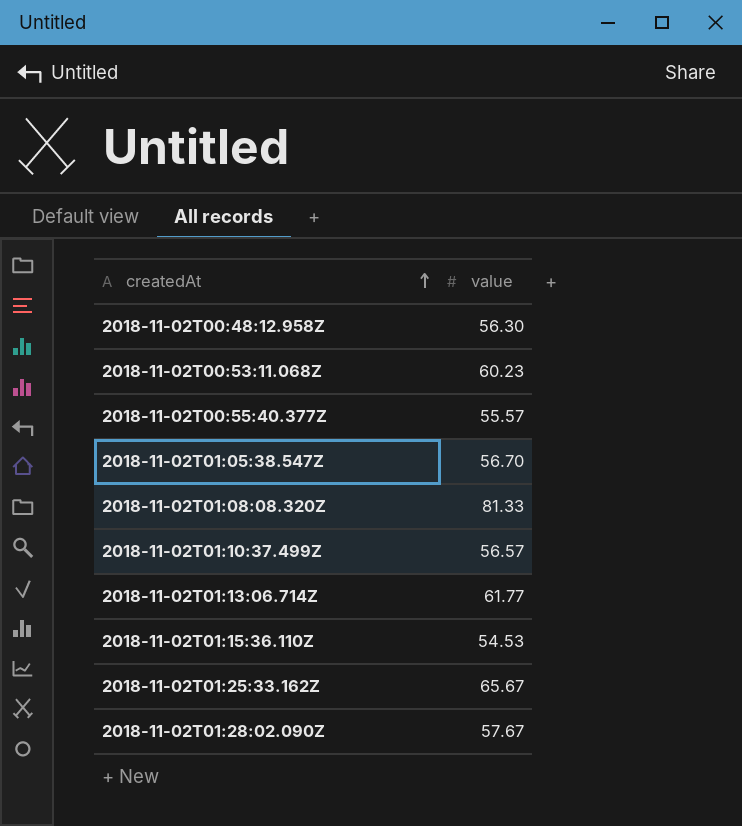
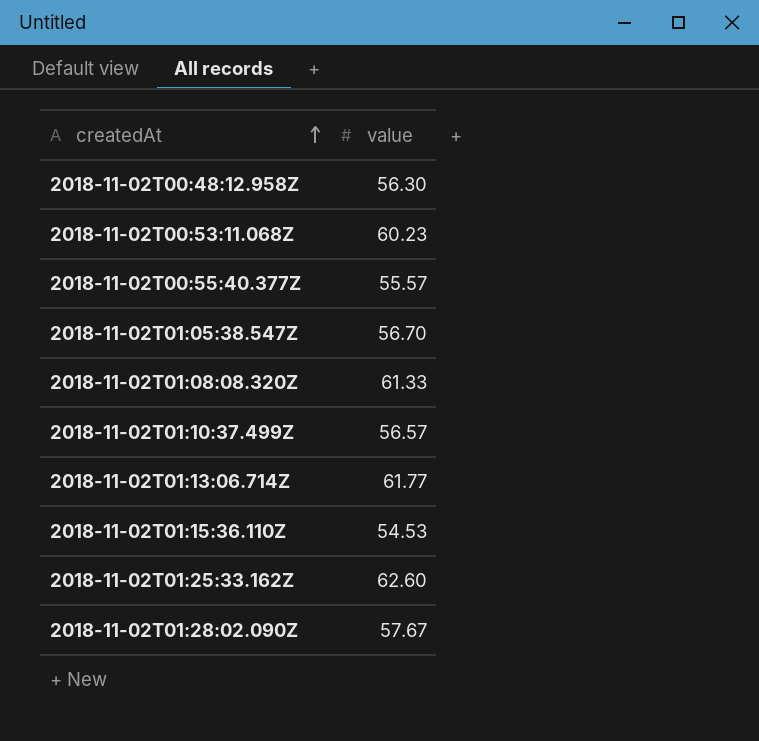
2018-11-02T01:08:08.320Z | value: 81.33 -> 61.33
2018-11-02T01:25:33.162Z | value: 65.67 -> 62.60

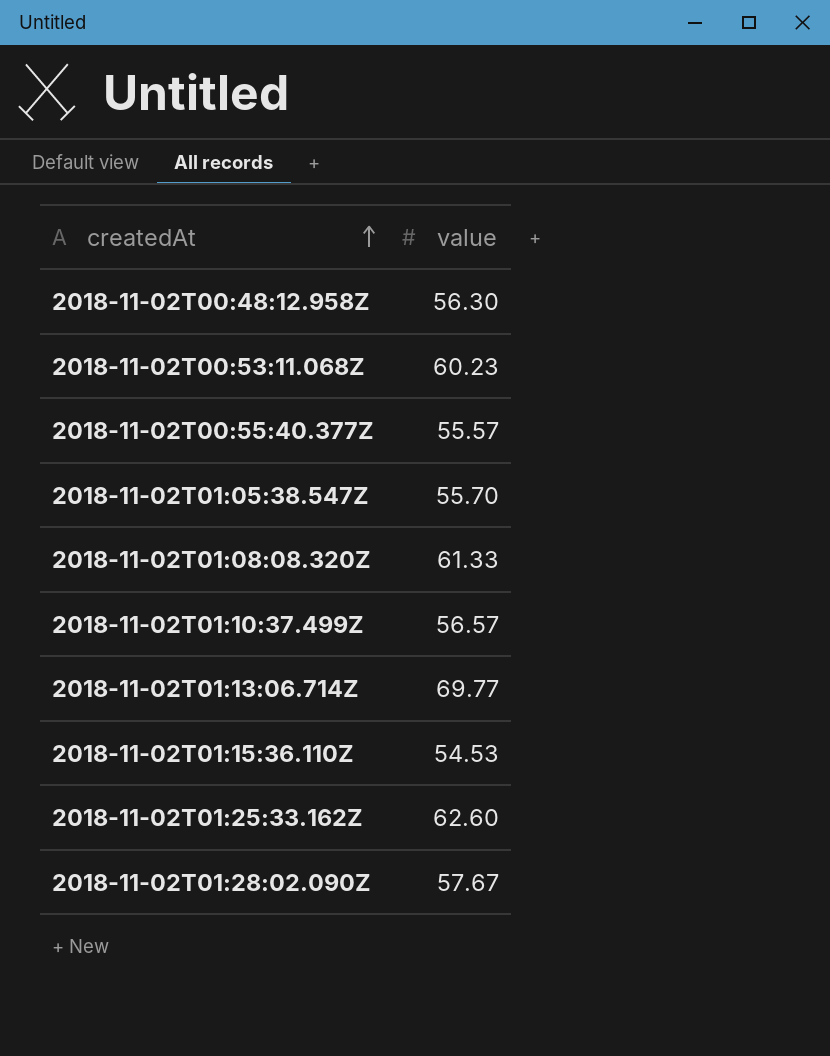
2018-11-02T01:05:38.547Z | value: 56.70 -> 55.70
2018-11-02T01:13:06.714Z | value: 61.77 -> 69.77

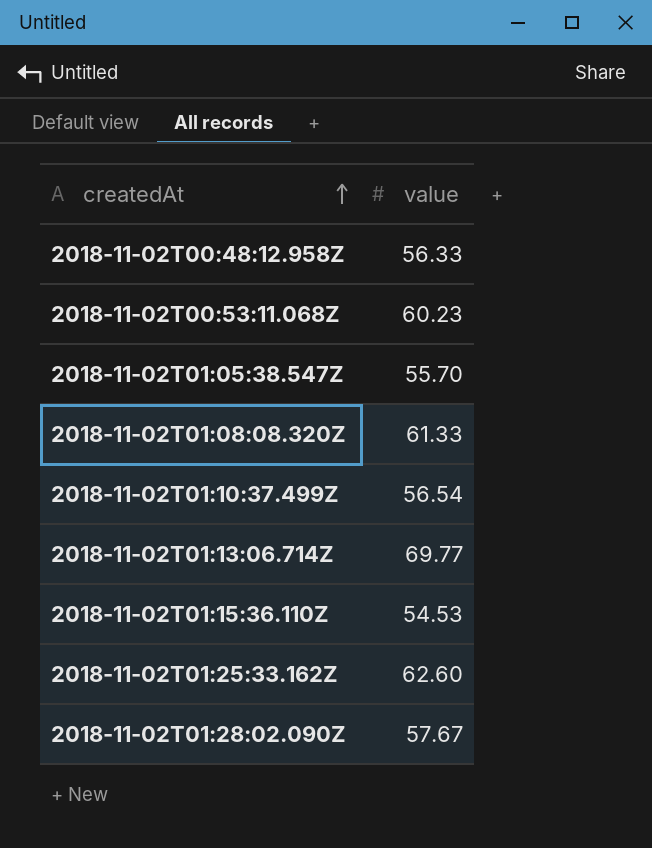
row 2018-11-02T00:55:40.377Z: 55.57 -> none
2018-11-02T00:48:12.958Z | value: 56.30 -> 56.33
2018-11-02T01:10:37.499Z | value: 56.57 -> 56.54

